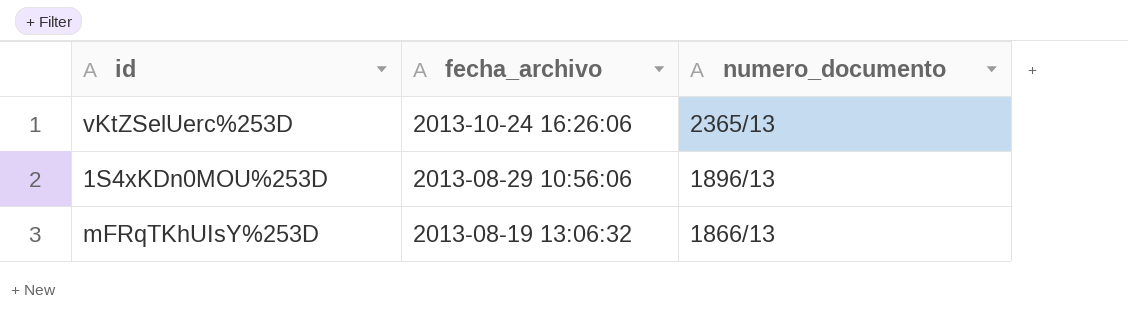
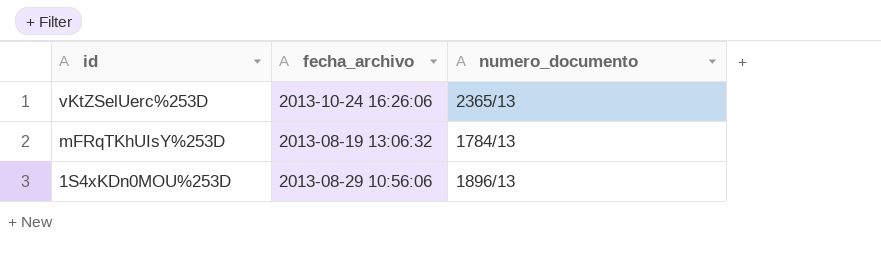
row order: fecha_archivo descending -> id descending
mFRqTKhUIsY%253D | numero_documento: 1866/13 -> 1784/13

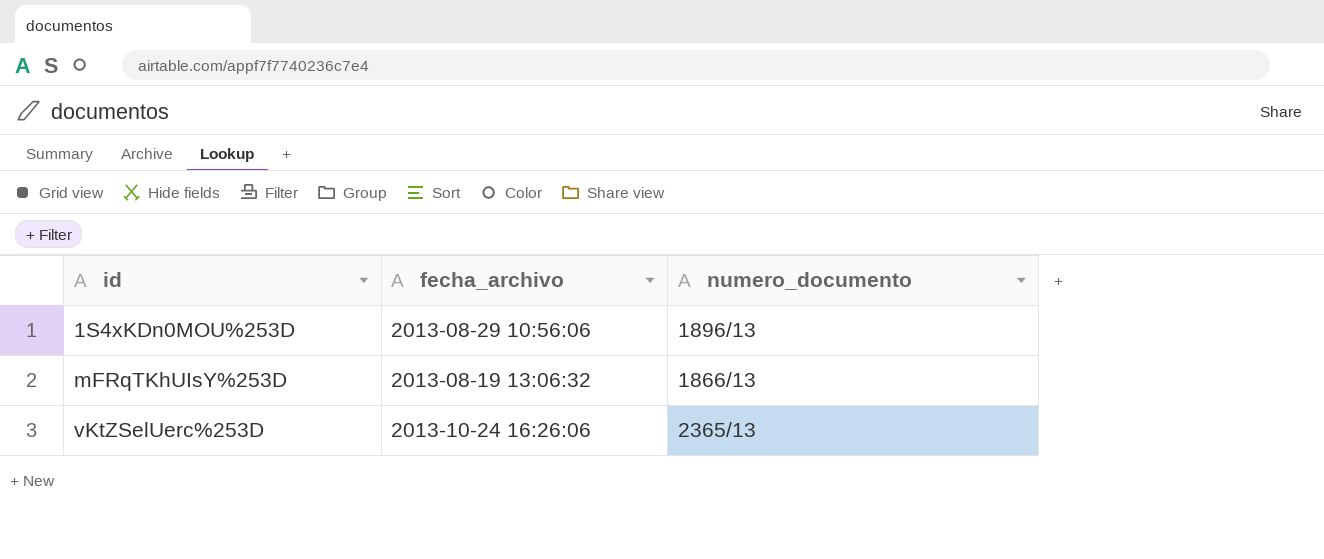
row order: id descending -> id ascending
mFRqTKhUIsY%253D | numero_documento: 1784/13 -> 1866/13

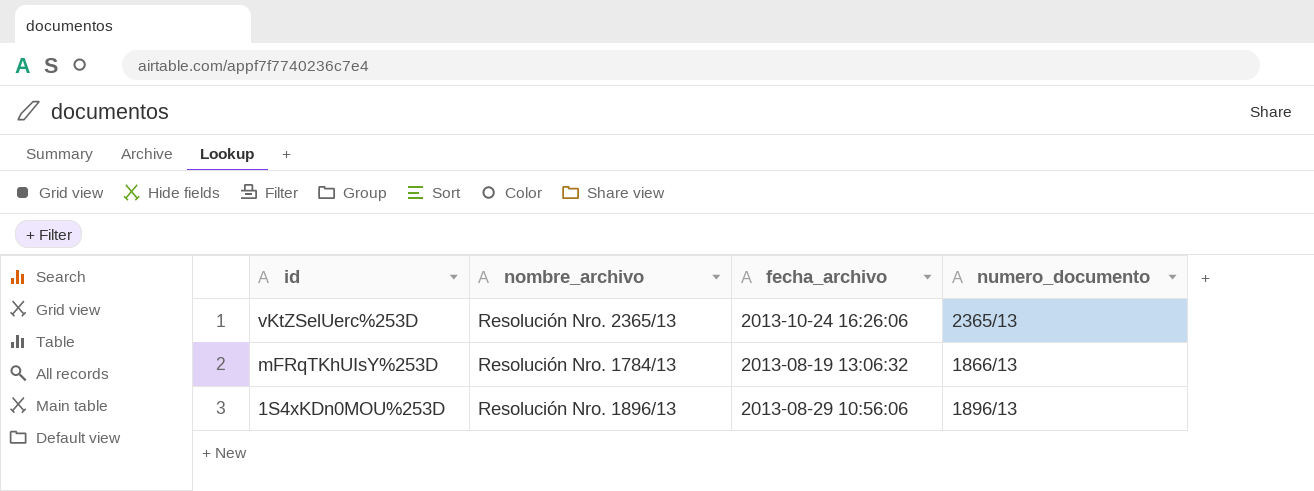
row order: id ascending -> id descending
column nombre_archivo | position: none -> 2

